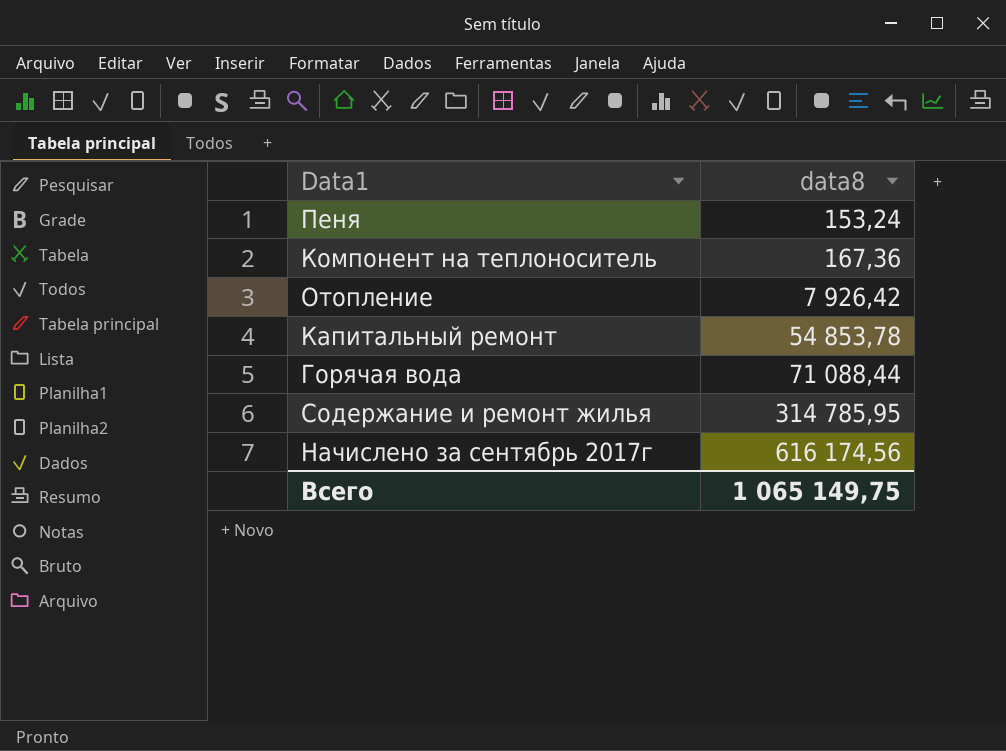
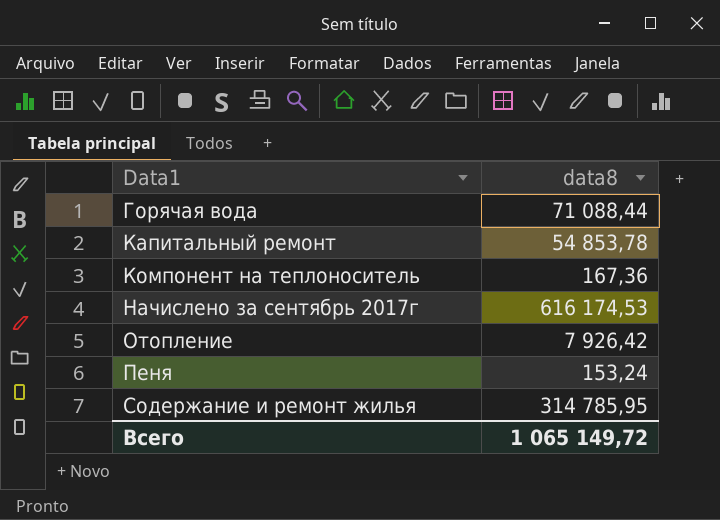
row order: data8 ascending -> Data1 ascending
Начислено за сентябрь 2017г | data8: 616 174,56 -> 616 174,53
Всего | data8: 1 065 149,75 -> 1 065 149,72

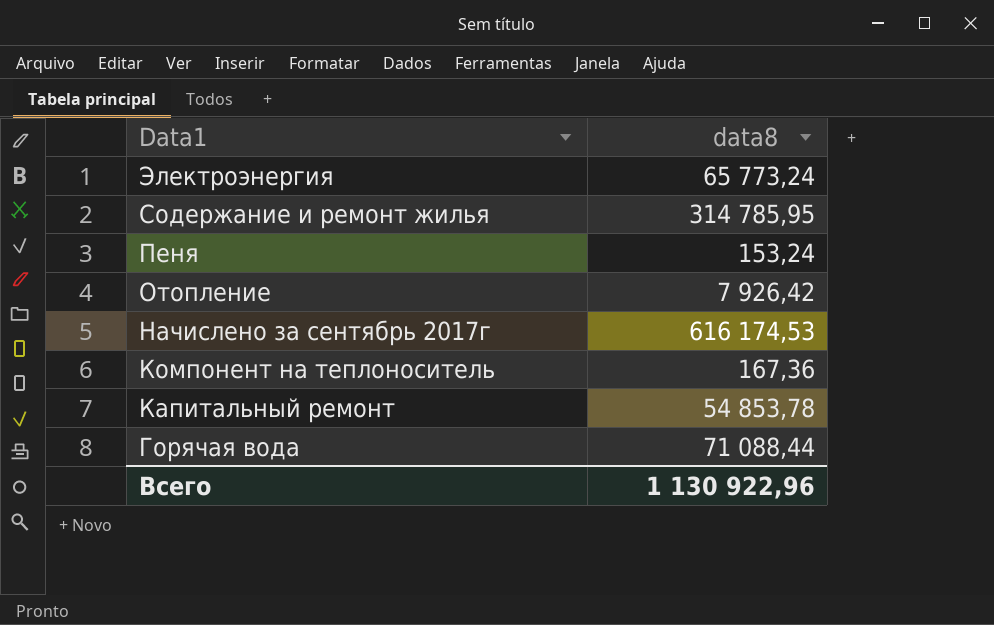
row order: Data1 ascending -> Data1 descending
row Электроэнергия: none -> 65 773,24
Всего | data8: 1 065 149,72 -> 1 130 922,96

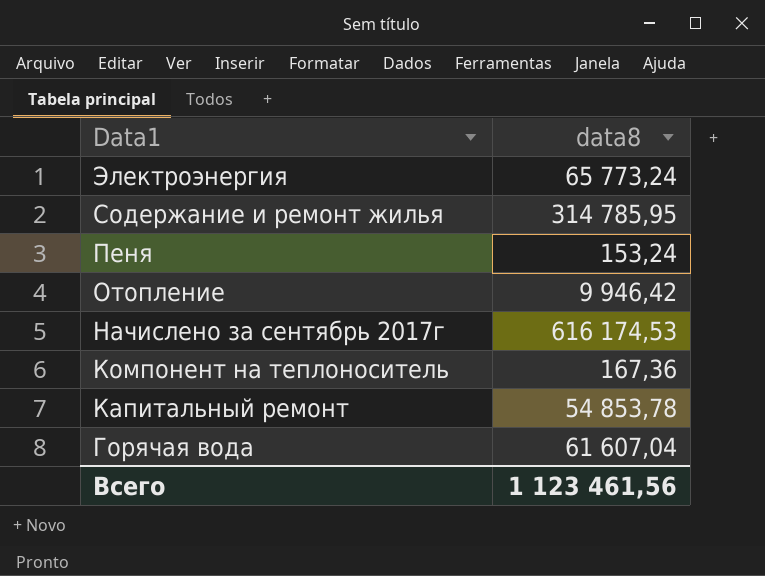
Отопление | data8: 7 926,42 -> 9 946,42
Горячая вода | data8: 71 088,44 -> 61 607,04
Всего | data8: 1 130 922,96 -> 1 123 461,56

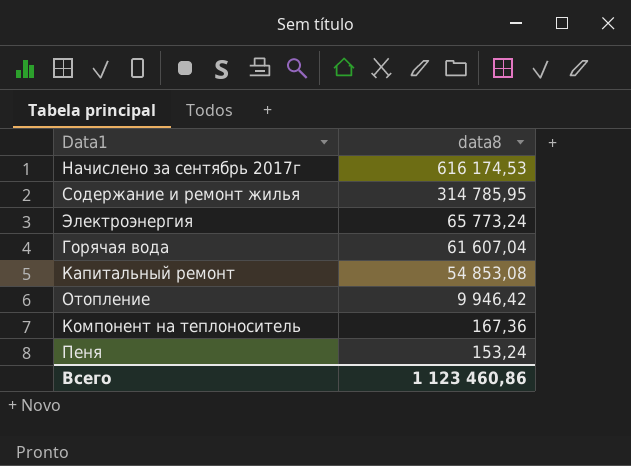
row order: Data1 descending -> data8 descending
Капитальный ремонт | data8: 54 853,78 -> 54 853,08
Всего | data8: 1 123 461,56 -> 1 123 460,86

